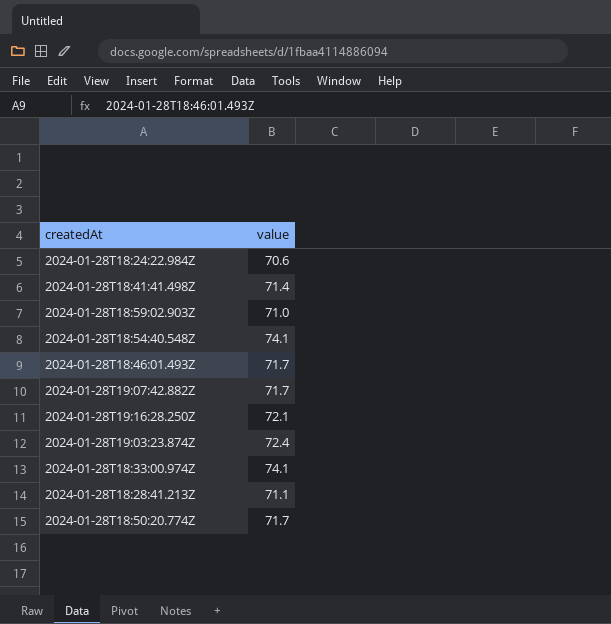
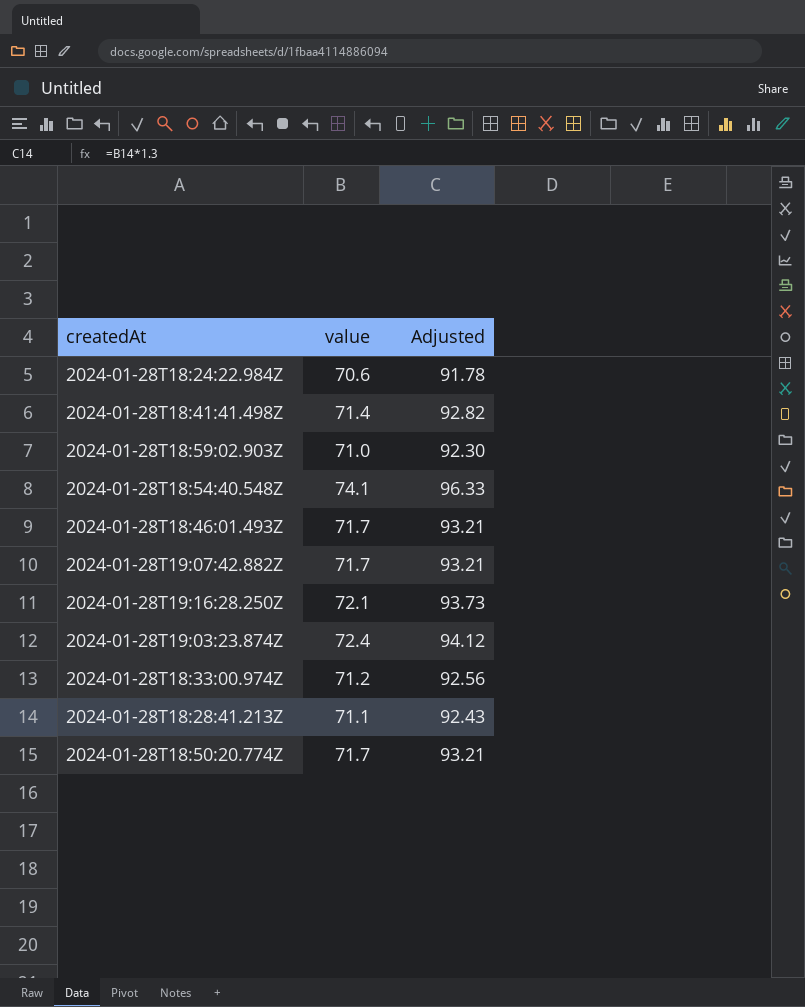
column Adjusted | formula: none -> [value] * 1.3
2024-01-28T18:33:00.974Z | value: 74.1 -> 71.2

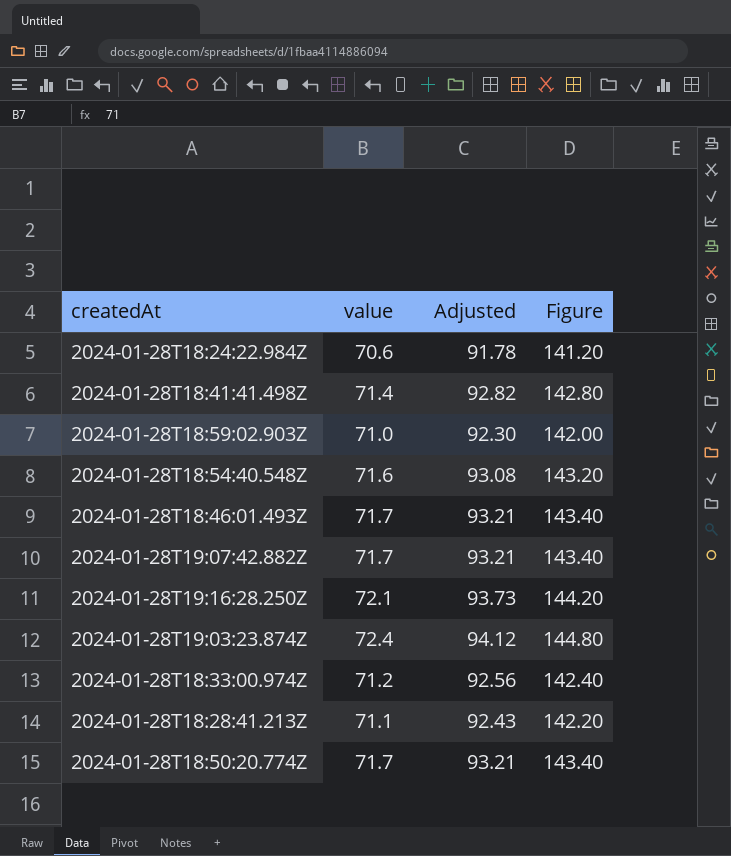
column Figure | formula: none -> [value] * 2
2024-01-28T18:54:40.548Z | value: 74.1 -> 71.6
2024-01-28T18:54:40.548Z | Adjusted: 96.33 -> 93.08

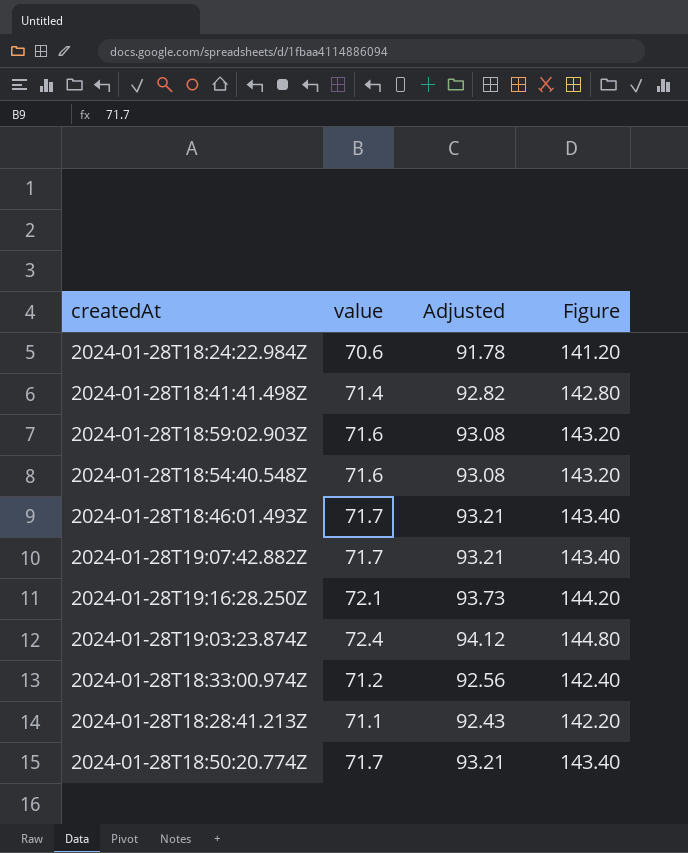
2024-01-28T18:59:02.903Z | value: 71.0 -> 71.6
2024-01-28T18:59:02.903Z | Adjusted: 92.30 -> 93.08
2024-01-28T18:59:02.903Z | Figure: 142.00 -> 143.20

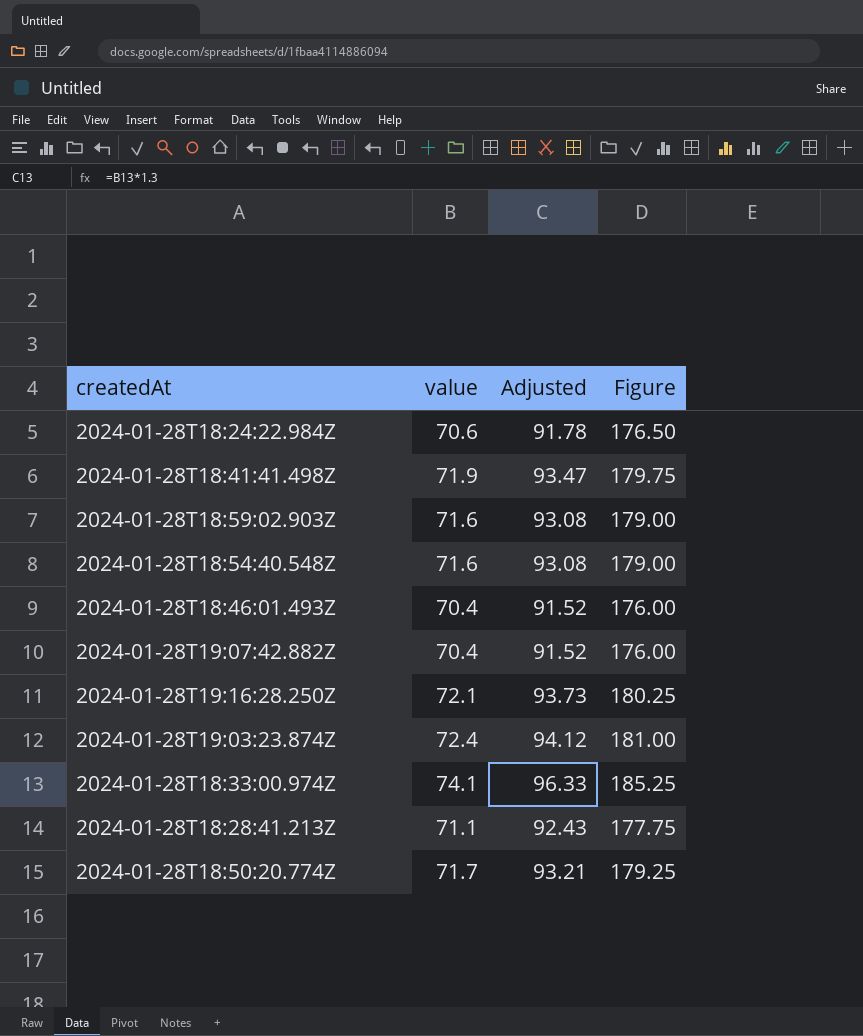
column Figure | formula: [value] * 2 -> [value] * 2.5
2024-01-28T18:41:41.498Z | value: 71.4 -> 71.9
2024-01-28T18:41:41.498Z | Adjusted: 92.82 -> 93.47
2024-01-28T18:46:01.493Z | value: 71.7 -> 70.4
2024-01-28T18:46:01.493Z | Adjusted: 93.21 -> 91.52
2024-01-28T19:07:42.882Z | value: 71.7 -> 70.4
2024-01-28T19:07:42.882Z | Adjusted: 93.21 -> 91.52
2024-01-28T18:33:00.974Z | value: 71.2 -> 74.1
2024-01-28T18:33:00.974Z | Adjusted: 92.56 -> 96.33

